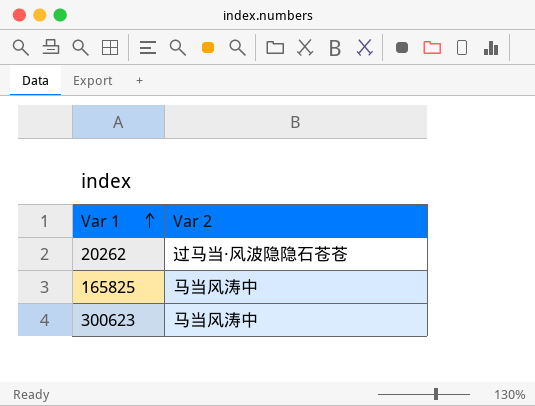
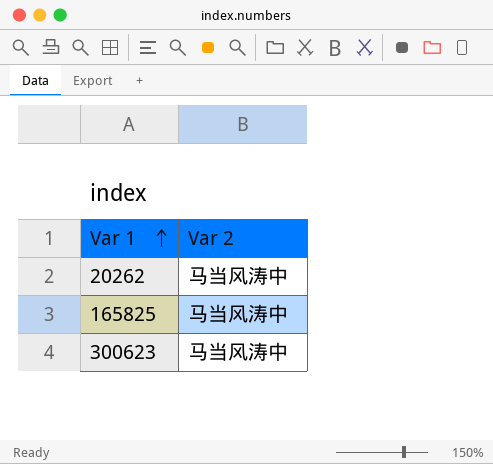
20262 | Var 2: 过马当·风波隐隐石苍苍 -> 马当风涛中

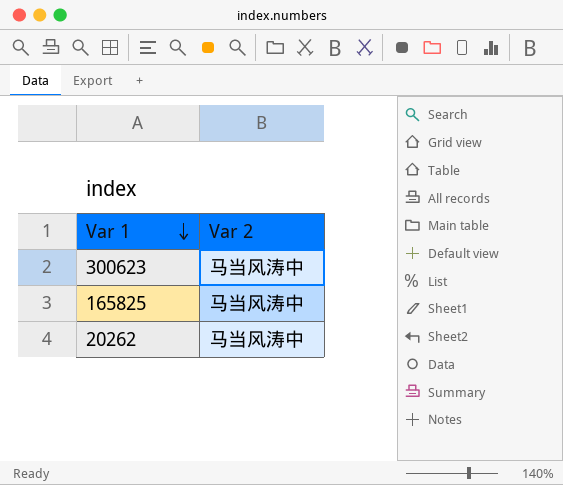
row order: Var 1 ascending -> Var 1 descending

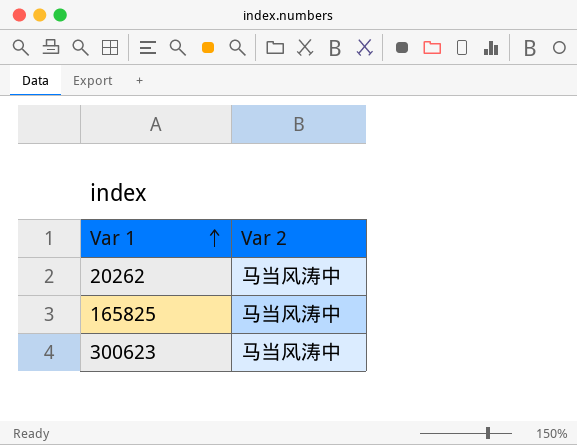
row order: Var 1 descending -> Var 1 ascending

